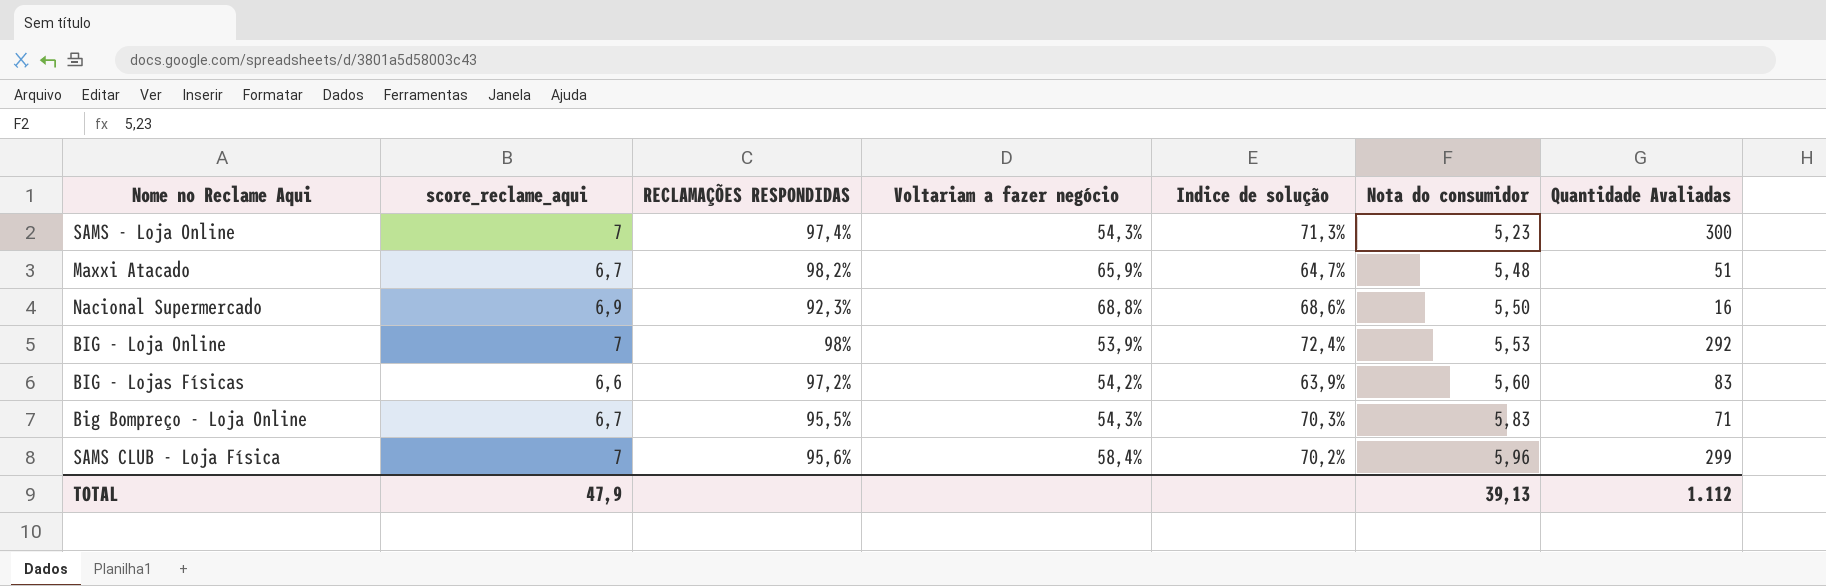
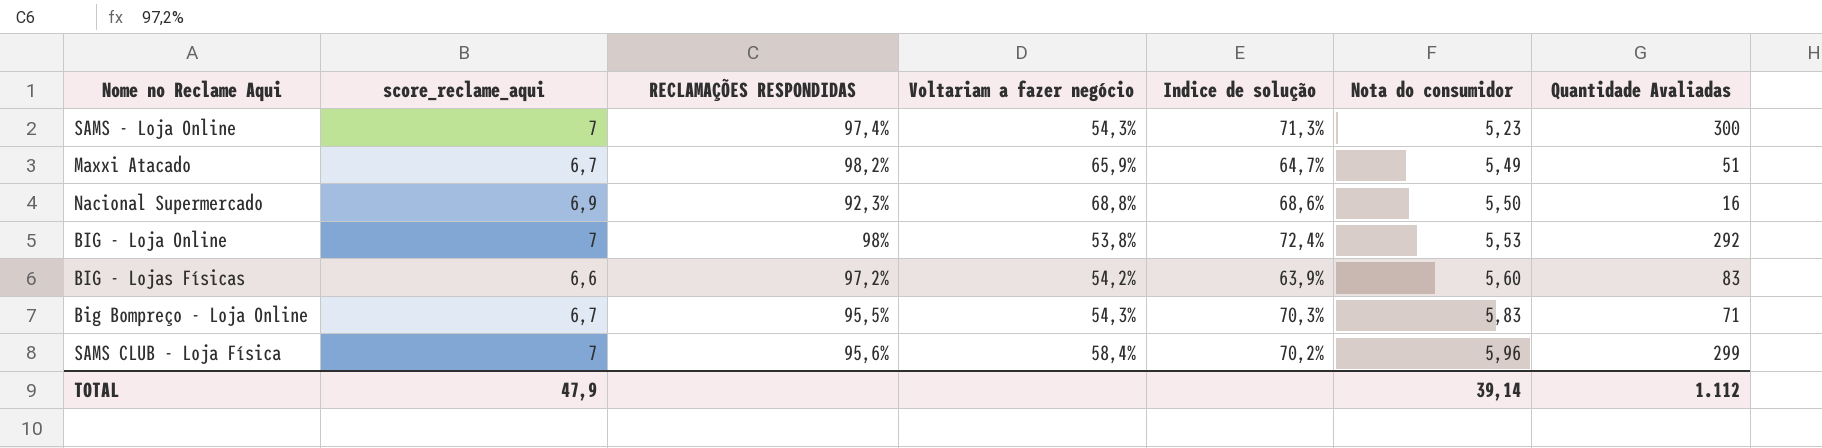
Maxxi Atacado | Nota do consumidor: 5,48 -> 5,49
BIG - Loja Online | Voltariam a fazer negócio: 53,9% -> 53,8%
TOTAL | Nota do consumidor: 39,13 -> 39,14

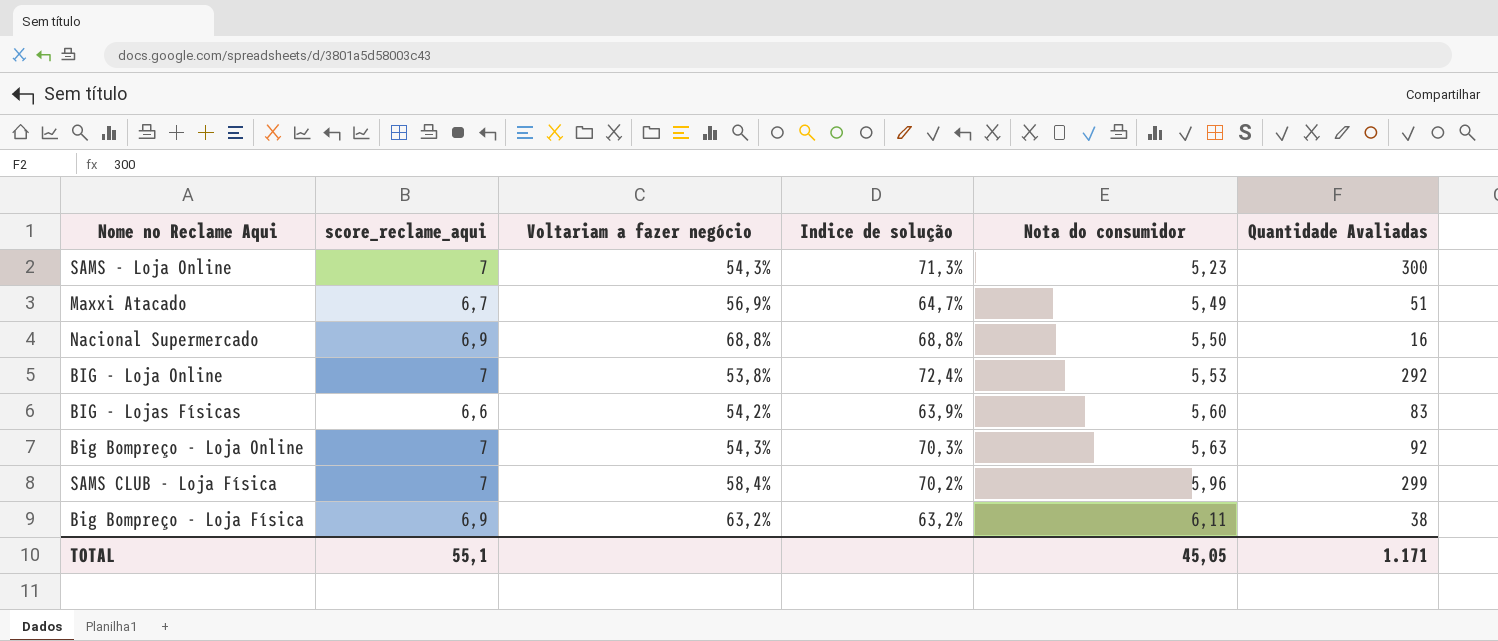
column RECLAMAÇÕES RESPONDIDAS | position: 3 -> none
Maxxi Atacado | Voltariam a fazer negócio: 65,9% -> 56,9%
Nacional Supermercado | Indice de solução: 68,6% -> 68,8%
Big Bompreço - Loja Online | score_reclame_aqui: 6,7 -> 7
Big Bompreço - Loja Online | Nota do consumidor: 5,83 -> 5,63
Big Bompreço - Loja Online | Quantidade Avaliadas: 71 -> 92
row Big Bompreço - Loja Física: none -> 6,9 | 63,2% | 63,2% | 6,11 | 38
TOTAL | score_reclame_aqui: 47,9 -> 55,1
TOTAL | Nota do consumidor: 39,14 -> 45,05
TOTAL | Quantidade Avaliadas: 1.112 -> 1.171

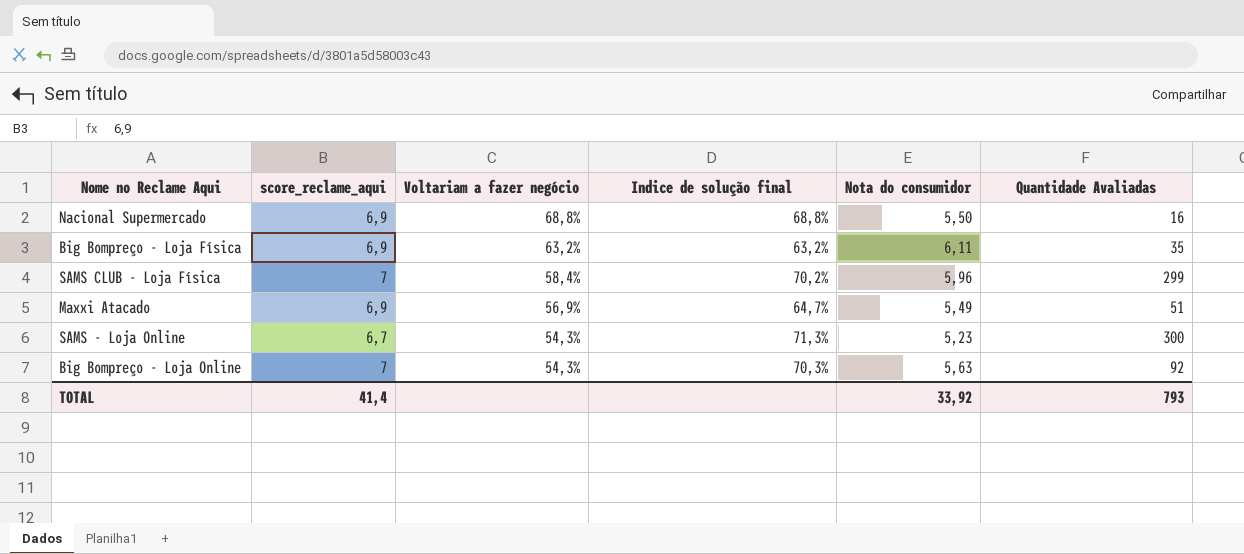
row order: Nota do consumidor ascending -> Voltariam a fazer negócio descending
column name: Indice de solução -> Indice de solução final
row BIG - Loja Online: 7 | 53,8% | 72,4% | 5,53 | 292 -> none
row BIG - Lojas Físicas: 6,6 | 54,2% | 63,9% | 5,60 | 83 -> none
Big Bompreço - Loja Física | Quantidade Avaliadas: 38 -> 35
Maxxi Atacado | score_reclame_aqui: 6,7 -> 6,9
SAMS - Loja Online | score_reclame_aqui: 7 -> 6,7
TOTAL | score_reclame_aqui: 55,1 -> 41,4
TOTAL | Nota do consumidor: 45,05 -> 33,92
TOTAL | Quantidade Avaliadas: 1.171 -> 793

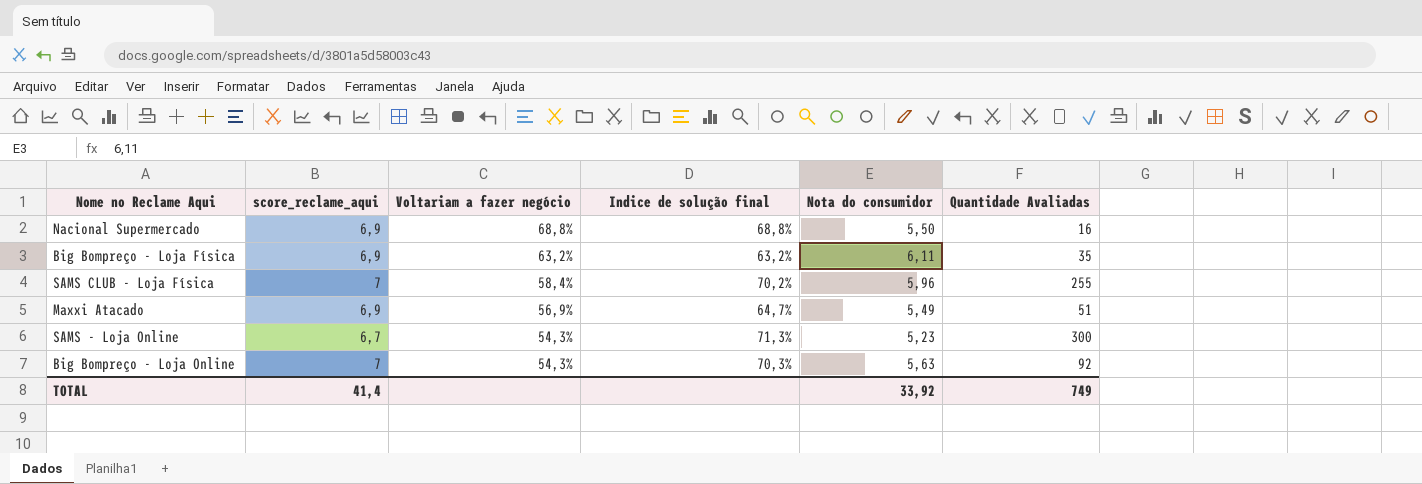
SAMS CLUB - Loja Física | Quantidade Avaliadas: 299 -> 255
TOTAL | Quantidade Avaliadas: 793 -> 749

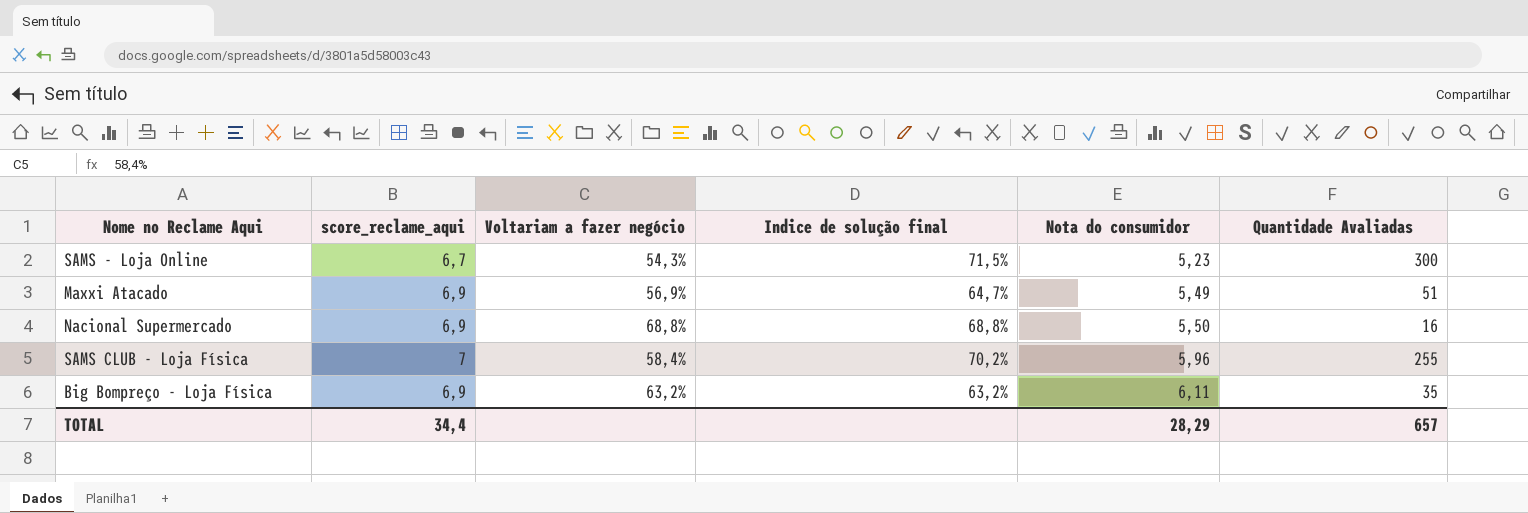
row order: Voltariam a fazer negócio descending -> Nota do consumidor ascending
row Big Bompreço - Loja Online: 7 | 54,3% | 70,3% | 5,63 | 92 -> none
SAMS - Loja Online | Indice de solução final: 71,3% -> 71,5%
TOTAL | score_reclame_aqui: 41,4 -> 34,4
TOTAL | Nota do consumidor: 33,92 -> 28,29
TOTAL | Quantidade Avaliadas: 749 -> 657

